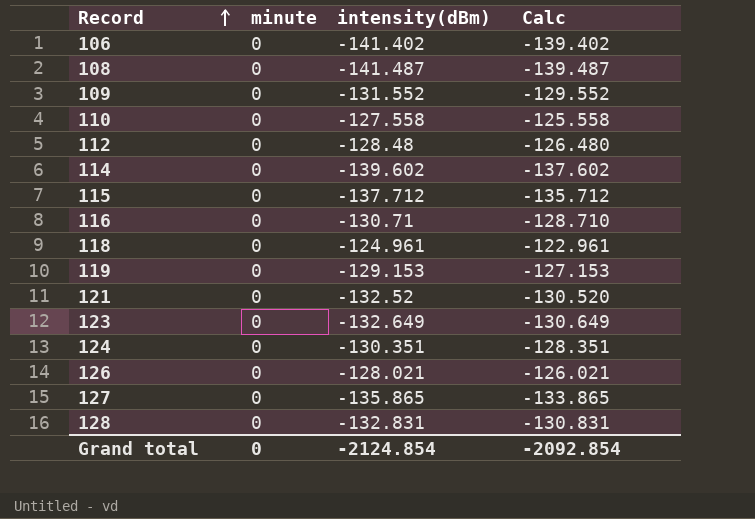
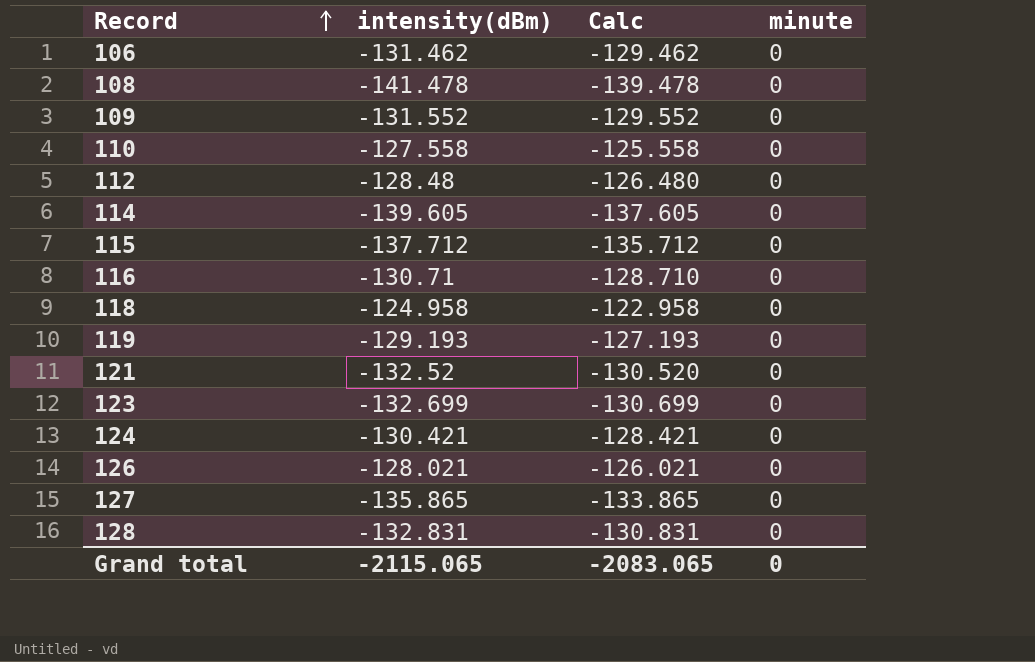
column minute | position: 2 -> 4
106 | intensity(dBm): -141.402 -> -131.462
106 | Calc: -139.402 -> -129.462
108 | intensity(dBm): -141.487 -> -141.478
108 | Calc: -139.487 -> -139.478
114 | intensity(dBm): -139.602 -> -139.605
114 | Calc: -137.602 -> -137.605
118 | intensity(dBm): -124.961 -> -124.958
118 | Calc: -122.961 -> -122.958
119 | intensity(dBm): -129.153 -> -129.193
119 | Calc: -127.153 -> -127.193
123 | intensity(dBm): -132.649 -> -132.699
123 | Calc: -130.649 -> -130.699
124 | intensity(dBm): -130.351 -> -130.421
124 | Calc: -128.351 -> -128.421
Grand total | intensity(dBm): -2124.854 -> -2115.065
Grand total | Calc: -2092.854 -> -2083.065

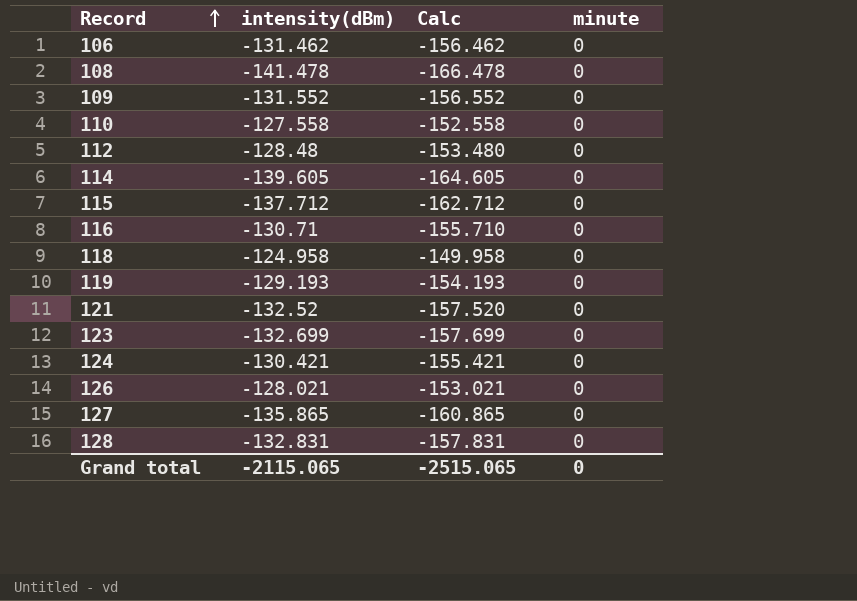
column Calc | formula: [intensity(dBm)] + 2 -> [intensity(dBm)] - 25
Grand total | Calc: -2083.065 -> -2515.065

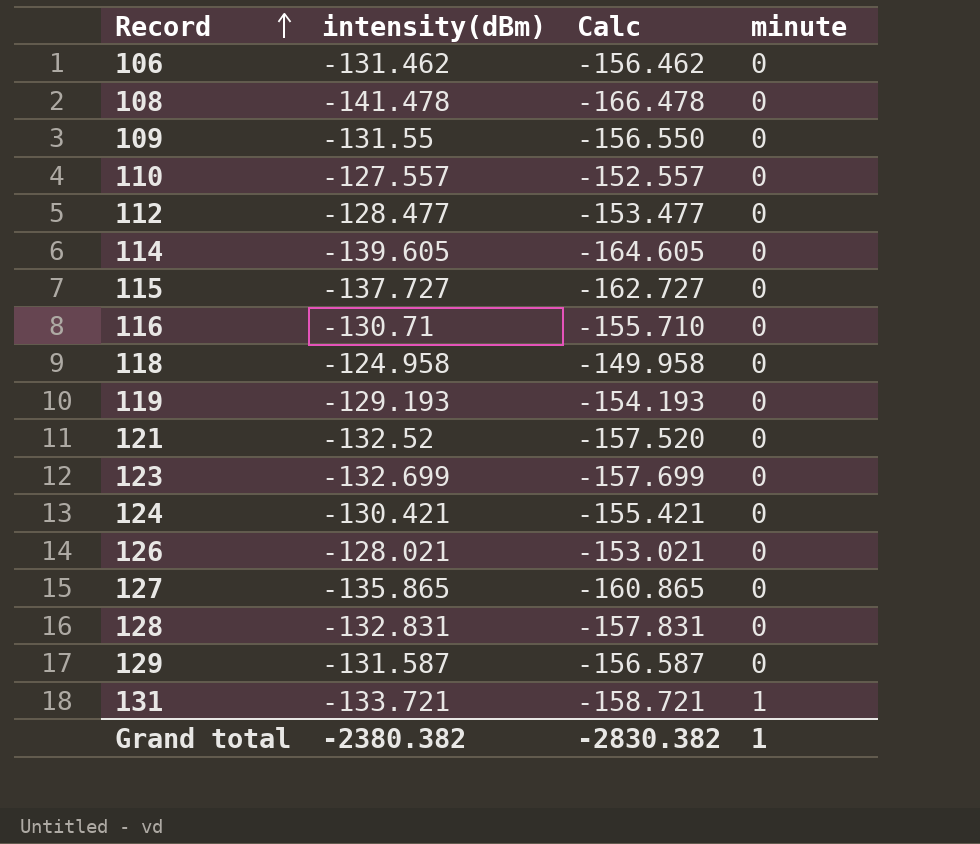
109 | intensity(dBm): -131.552 -> -131.55
109 | Calc: -156.552 -> -156.550
110 | intensity(dBm): -127.558 -> -127.557
110 | Calc: -152.558 -> -152.557
112 | intensity(dBm): -128.48 -> -128.477
112 | Calc: -153.480 -> -153.477
115 | intensity(dBm): -137.712 -> -137.727
115 | Calc: -162.712 -> -162.727
row 129: none -> -131.587 | -156.587 | 0
row 131: none -> -133.721 | -158.721 | 1
Grand total | intensity(dBm): -2115.065 -> -2380.382
Grand total | Calc: -2515.065 -> -2830.382
Grand total | minute: 0 -> 1

